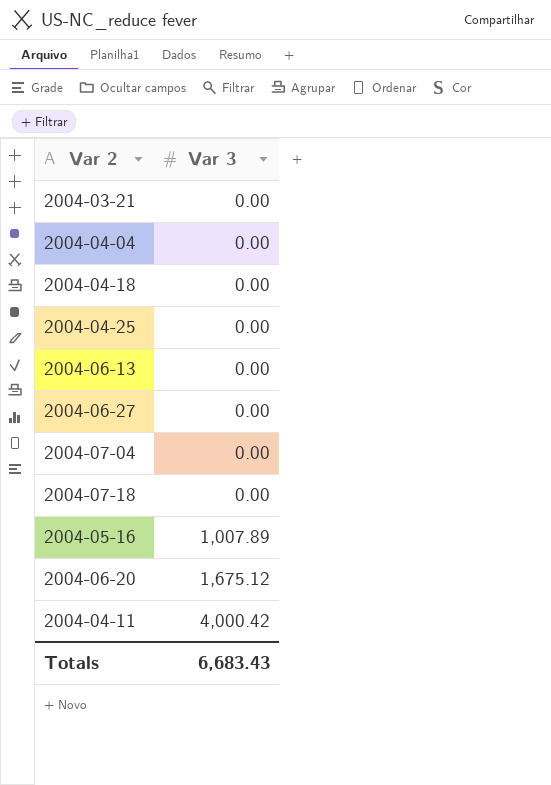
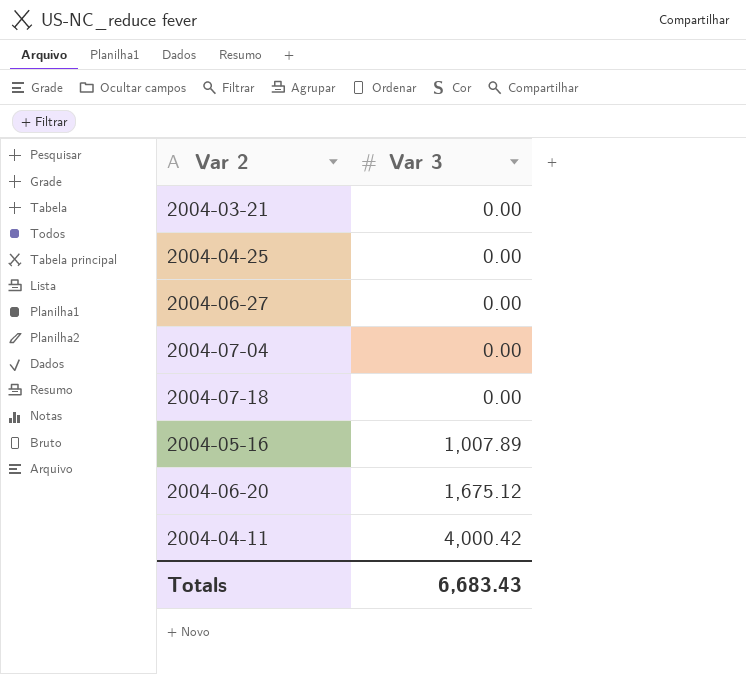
row 2004-04-04: 0.00 -> none
row 2004-04-18: 0.00 -> none
row 2004-06-13: 0.00 -> none

